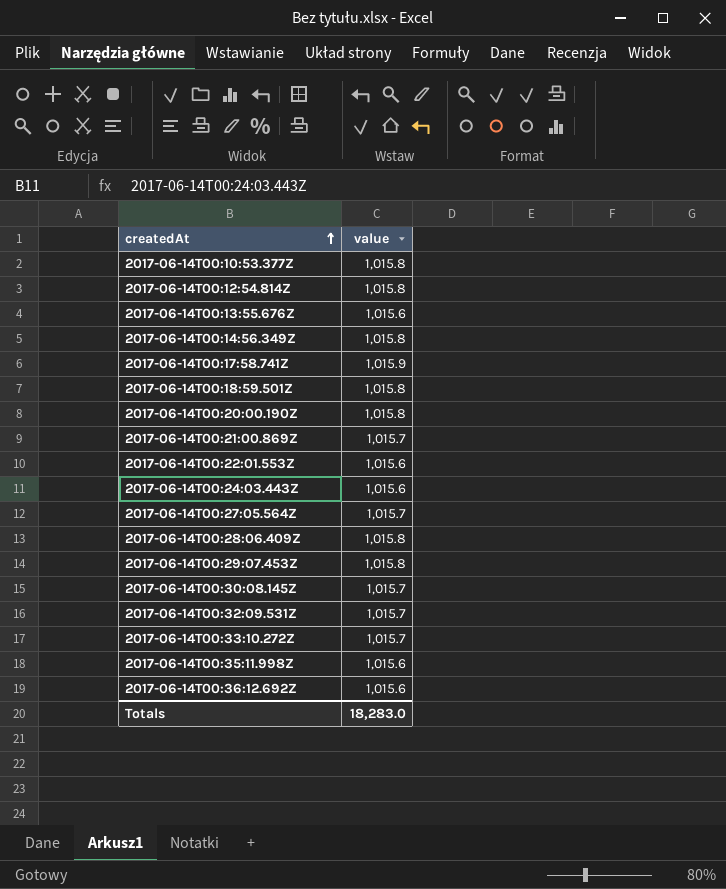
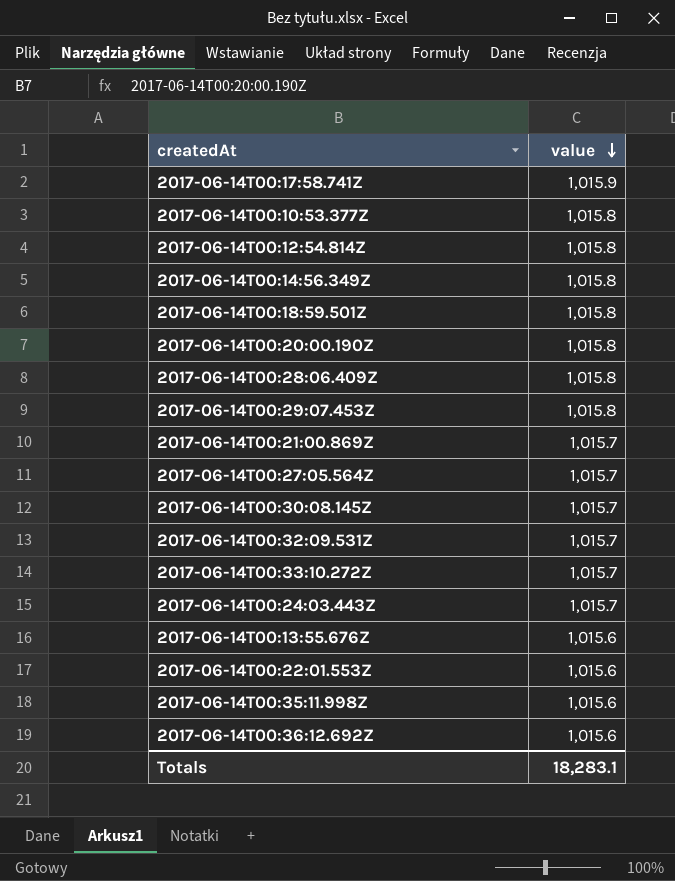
row order: createdAt ascending -> value descending
2017-06-14T00:24:03.443Z | value: 1,015.6 -> 1,015.7
Totals | value: 18,283.0 -> 18,283.1

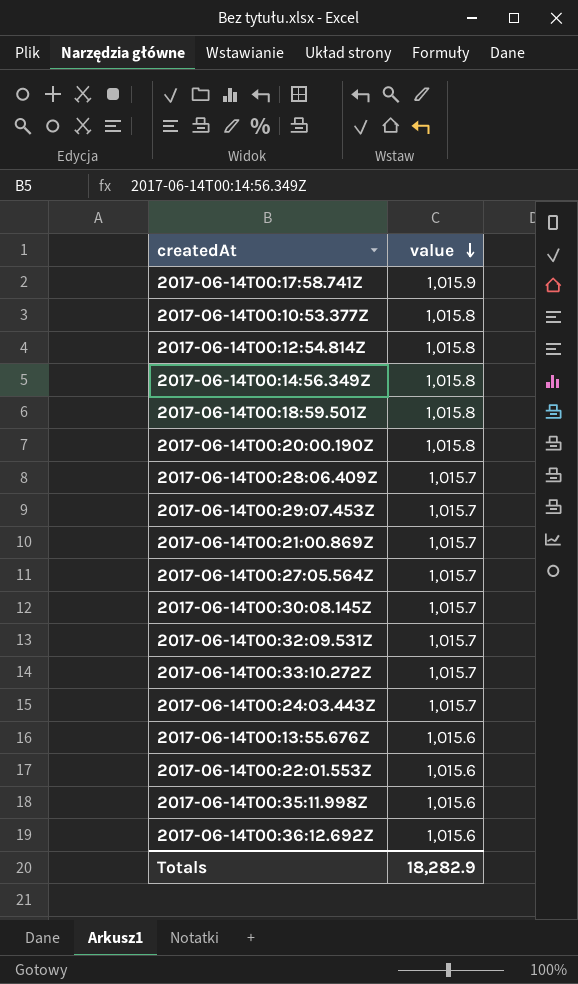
2017-06-14T00:28:06.409Z | value: 1,015.8 -> 1,015.7
2017-06-14T00:29:07.453Z | value: 1,015.8 -> 1,015.7
Totals | value: 18,283.1 -> 18,282.9

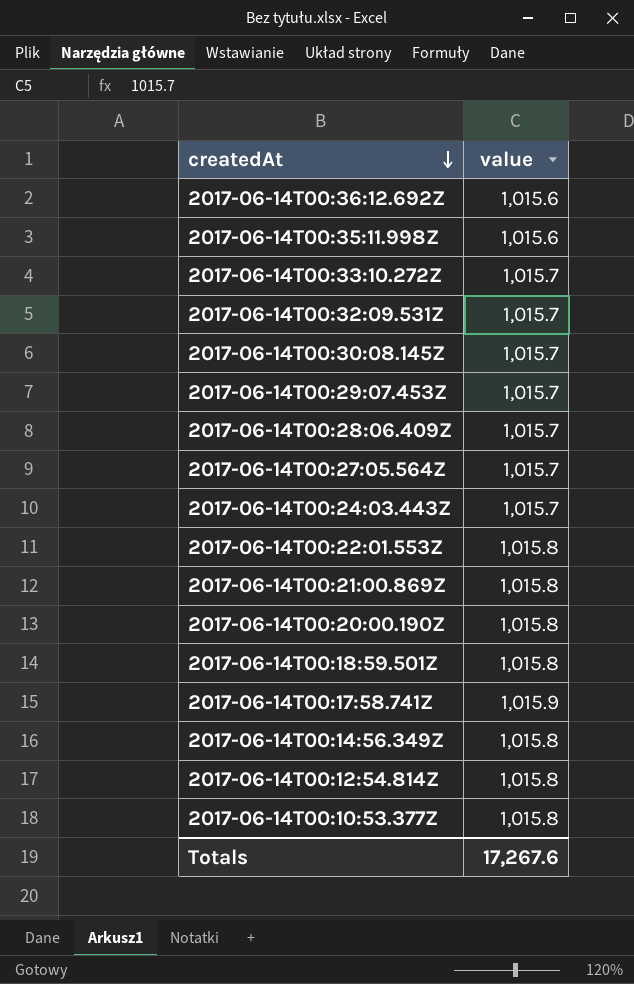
row order: value descending -> createdAt descending
row 2017-06-14T00:13:55.676Z: 1,015.6 -> none
2017-06-14T00:22:01.553Z | value: 1,015.6 -> 1,015.8
2017-06-14T00:21:00.869Z | value: 1,015.7 -> 1,015.8
Totals | value: 18,282.9 -> 17,267.6

